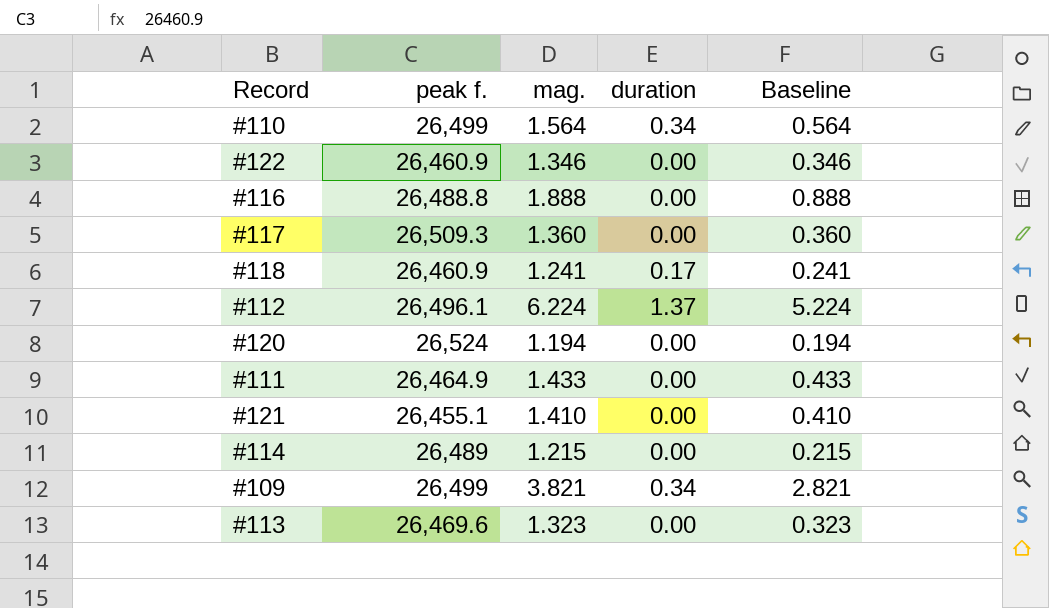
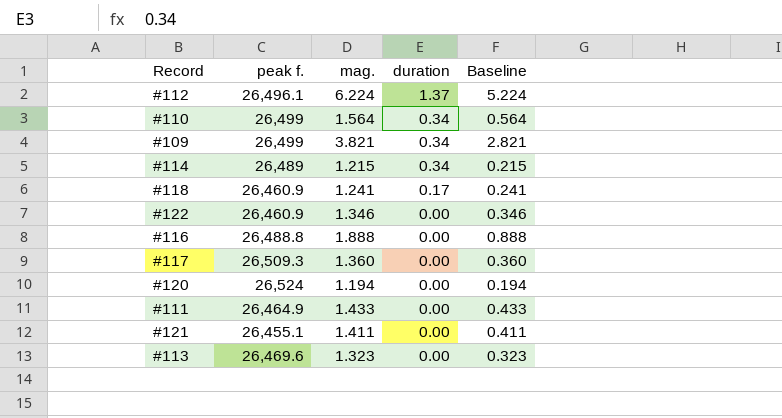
row order: none -> duration descending
#114 | duration: 0.00 -> 0.34
#121 | mag.: 1.410 -> 1.411
#121 | Baseline: 0.410 -> 0.411

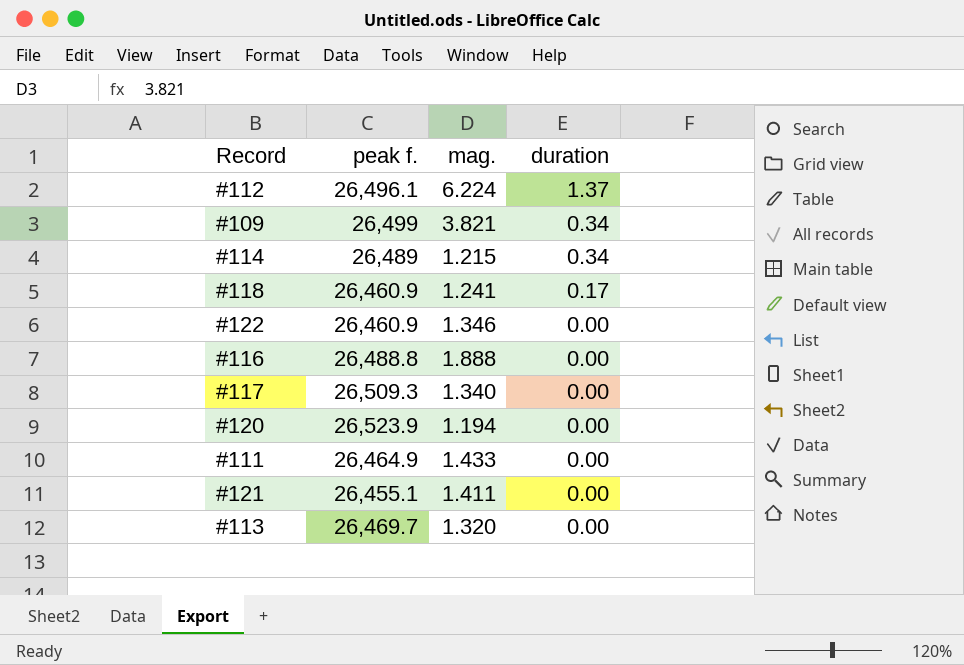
column Baseline | formula: [mag.] - 1 -> none
row #110: 26,499 | 1.564 | 0.34 | 0.564 -> none
#117 | mag.: 1.360 -> 1.340
#120 | peak f.: 26,524 -> 26,523.9
#113 | peak f.: 26,469.6 -> 26,469.7
#113 | mag.: 1.323 -> 1.320

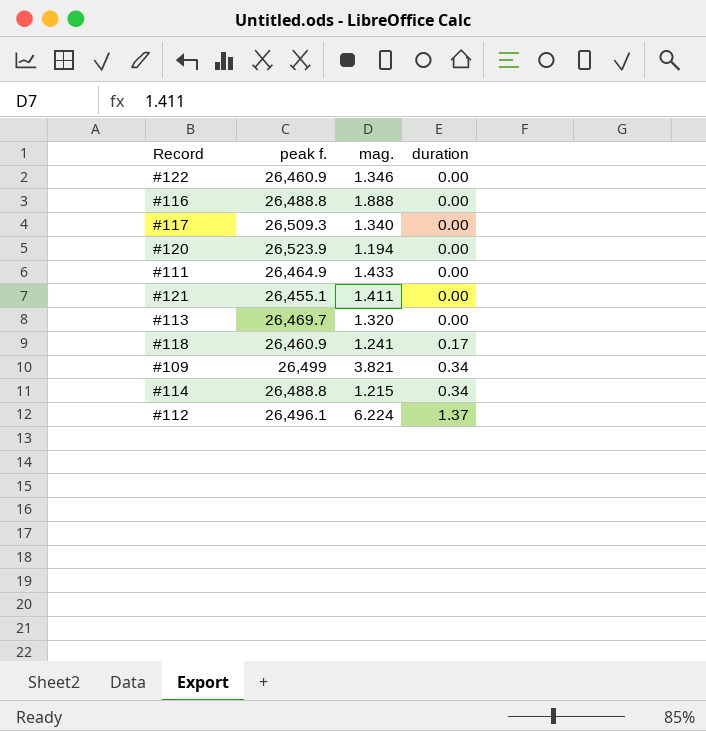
row order: duration descending -> duration ascending
#114 | peak f.: 26,489 -> 26,488.8

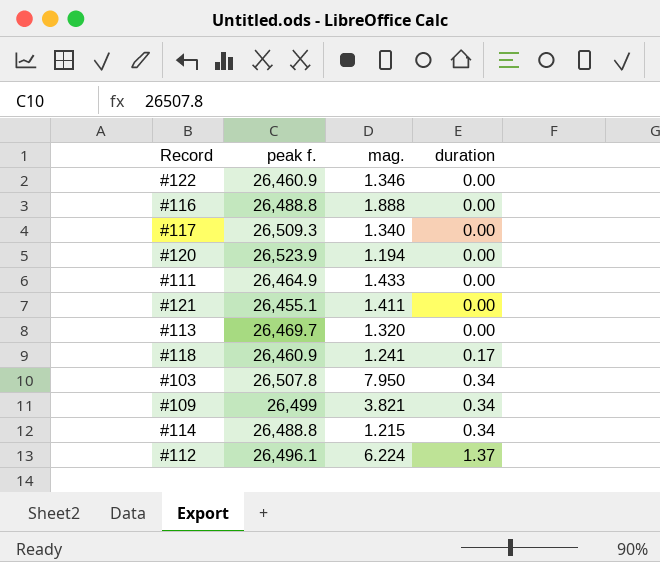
row #103: none -> 26,507.8 | 7.950 | 0.34

